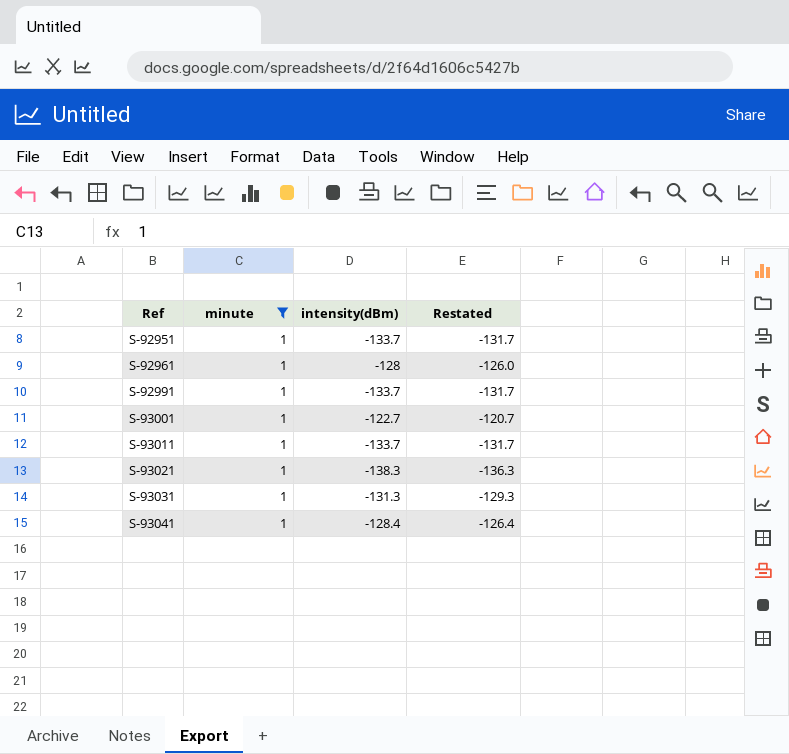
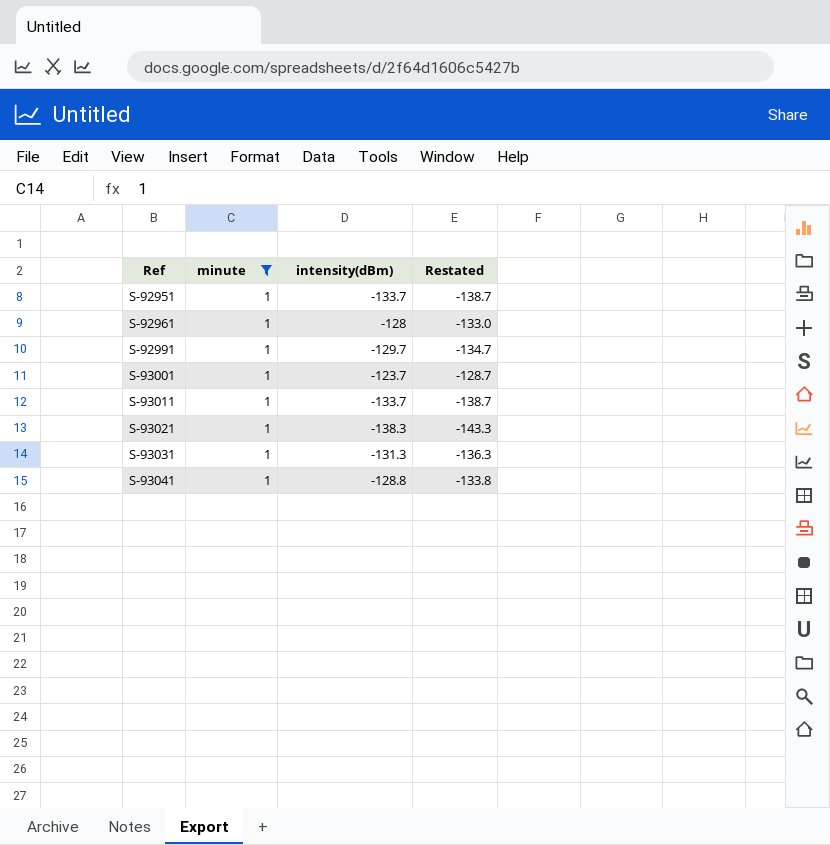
column Restated | formula: [intensity(dBm)] + 2 -> [intensity(dBm)] - 5
S-92991 | intensity(dBm): -133.7 -> -129.7
S-93001 | intensity(dBm): -122.7 -> -123.7
S-93041 | intensity(dBm): -128.4 -> -128.8

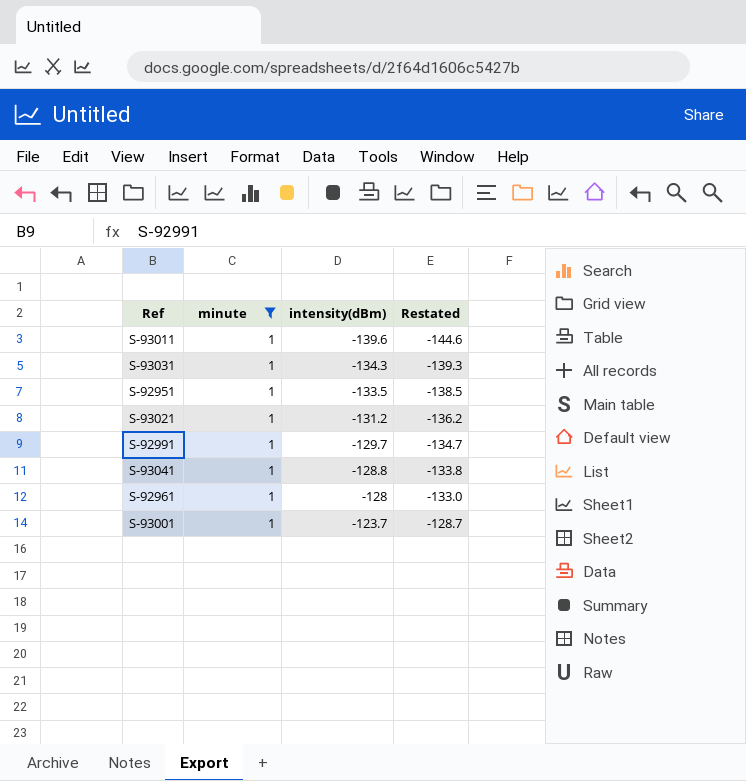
row order: Ref ascending -> intensity(dBm) ascending
S-93011 | intensity(dBm): -133.7 -> -139.6
S-93011 | Restated: -138.7 -> -144.6
S-93031 | intensity(dBm): -131.3 -> -134.3
S-93031 | Restated: -136.3 -> -139.3
S-92951 | intensity(dBm): -133.7 -> -133.5
S-92951 | Restated: -138.7 -> -138.5
S-93021 | intensity(dBm): -138.3 -> -131.2
S-93021 | Restated: -143.3 -> -136.2

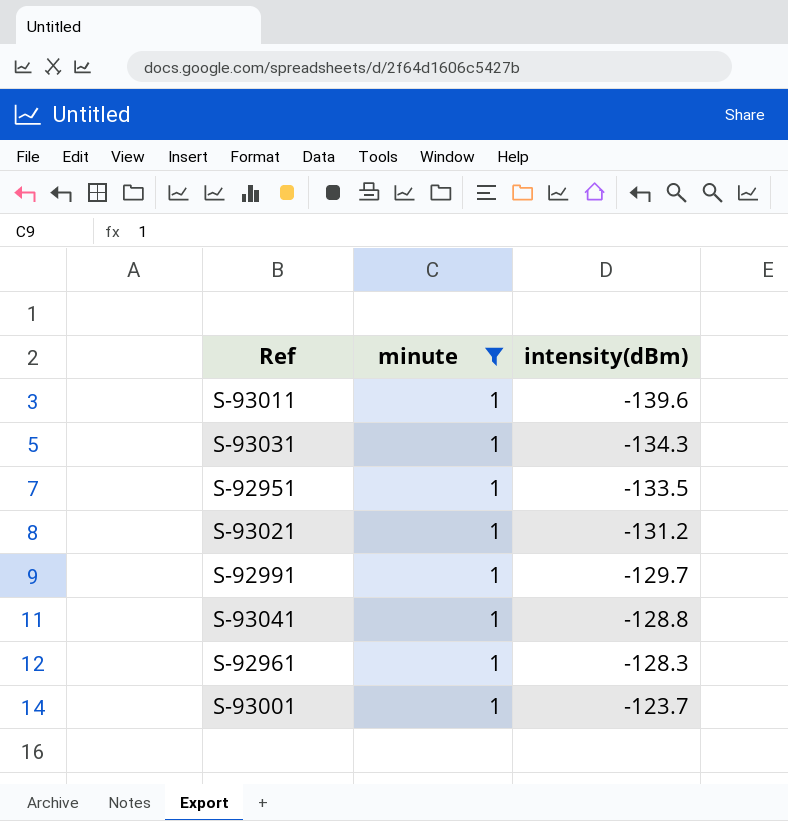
column Restated | formula: [intensity(dBm)] - 5 -> none
S-92961 | intensity(dBm): -128 -> -128.3

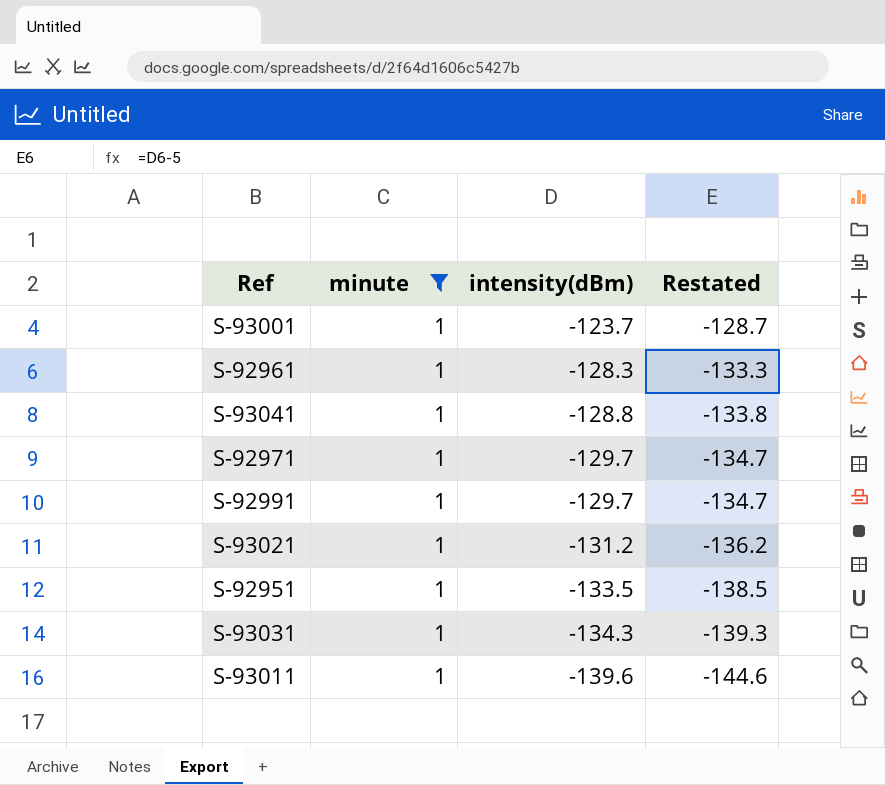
row order: intensity(dBm) ascending -> intensity(dBm) descending
column Restated | formula: none -> [intensity(dBm)] - 5
row S-92971: none -> 1 | -129.7 | -134.7

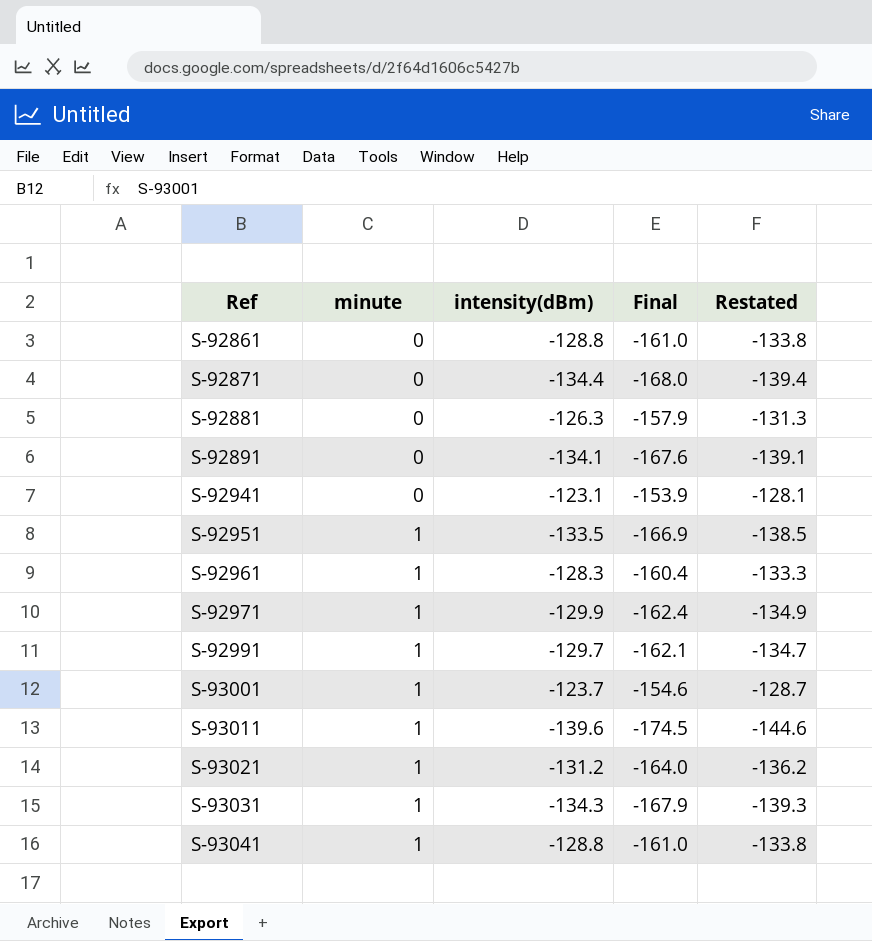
filter: minute = 1 -> none
row order: intensity(dBm) descending -> Ref ascending
column Final | formula: none -> [intensity(dBm)] * 1.25
S-92971 | intensity(dBm): -129.7 -> -129.9
S-92971 | Restated: -134.7 -> -134.9

